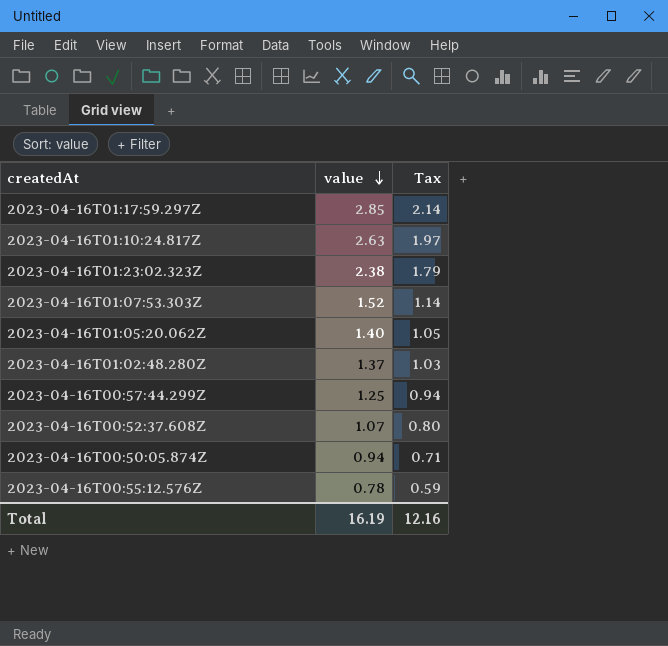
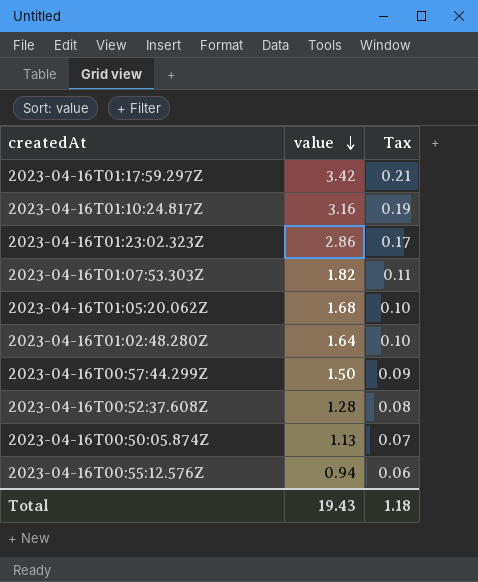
column Tax | formula: [value] * 0.75 -> [value] * 0.06
2023-04-16T01:17:59.297Z | value: 2.85 -> 3.42
2023-04-16T01:10:24.817Z | value: 2.63 -> 3.16
2023-04-16T01:23:02.323Z | value: 2.38 -> 2.86
2023-04-16T01:07:53.303Z | value: 1.52 -> 1.82
2023-04-16T01:05:20.062Z | value: 1.40 -> 1.68
2023-04-16T01:02:48.280Z | value: 1.37 -> 1.64
2023-04-16T00:57:44.299Z | value: 1.25 -> 1.50
2023-04-16T00:52:37.608Z | value: 1.07 -> 1.28
2023-04-16T00:50:05.874Z | value: 0.94 -> 1.13
2023-04-16T00:55:12.576Z | value: 0.78 -> 0.94
Total | value: 16.19 -> 19.43
Total | Tax: 12.16 -> 1.18

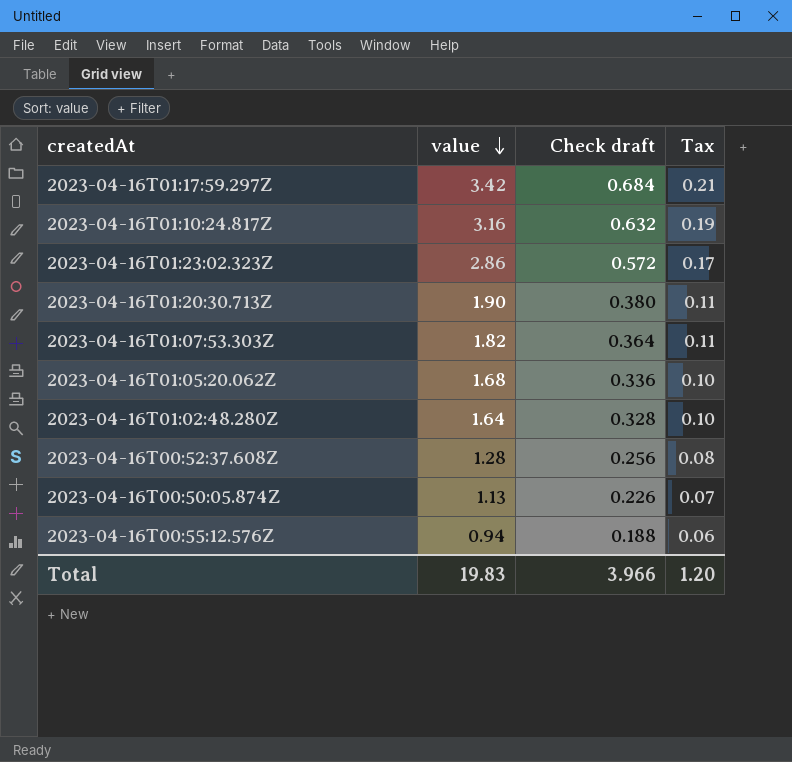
column Check draft | formula: none -> [value] * 0.2
row 2023-04-16T00:57:44.299Z: 1.50 | 0.09 -> none
row 2023-04-16T01:20:30.713Z: none -> 1.90 | 0.380 | 0.11
Total | value: 19.43 -> 19.83
Total | Tax: 1.18 -> 1.20

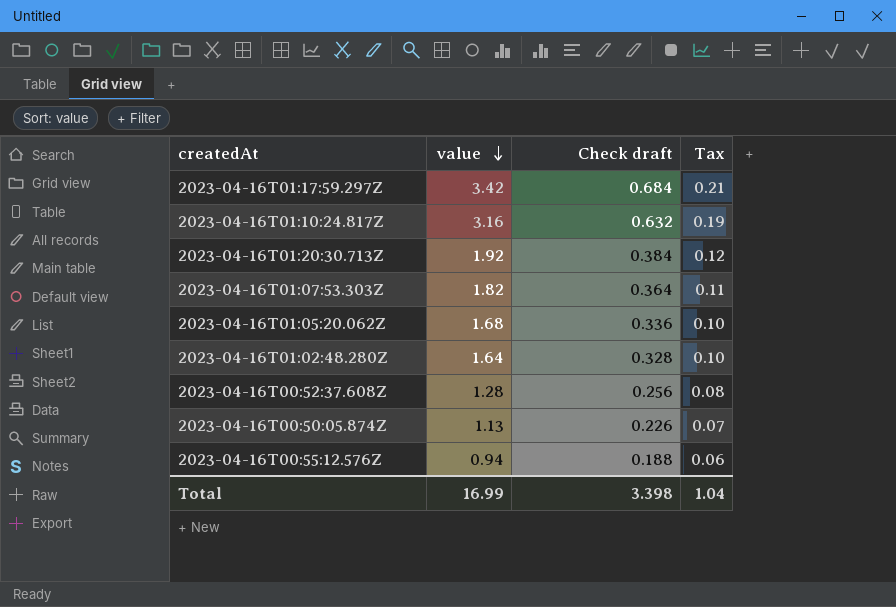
row 2023-04-16T01:23:02.323Z: 2.86 | 0.572 | 0.17 -> none
2023-04-16T01:20:30.713Z | value: 1.90 -> 1.92
2023-04-16T01:20:30.713Z | Check draft: 0.380 -> 0.384
2023-04-16T01:20:30.713Z | Tax: 0.11 -> 0.12
Total | value: 19.83 -> 16.99
Total | Check draft: 3.966 -> 3.398
Total | Tax: 1.20 -> 1.04

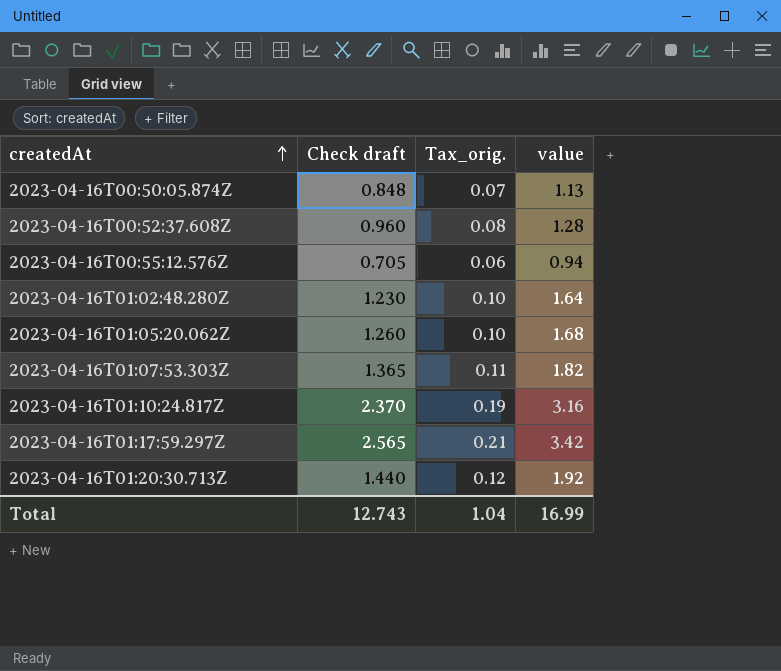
row order: value descending -> createdAt ascending
column Check draft | formula: [value] * 0.2 -> [value] * 0.75
column name: Tax -> Tax_orig.
column value | position: 2 -> 4
Total | Check draft: 3.398 -> 12.743

